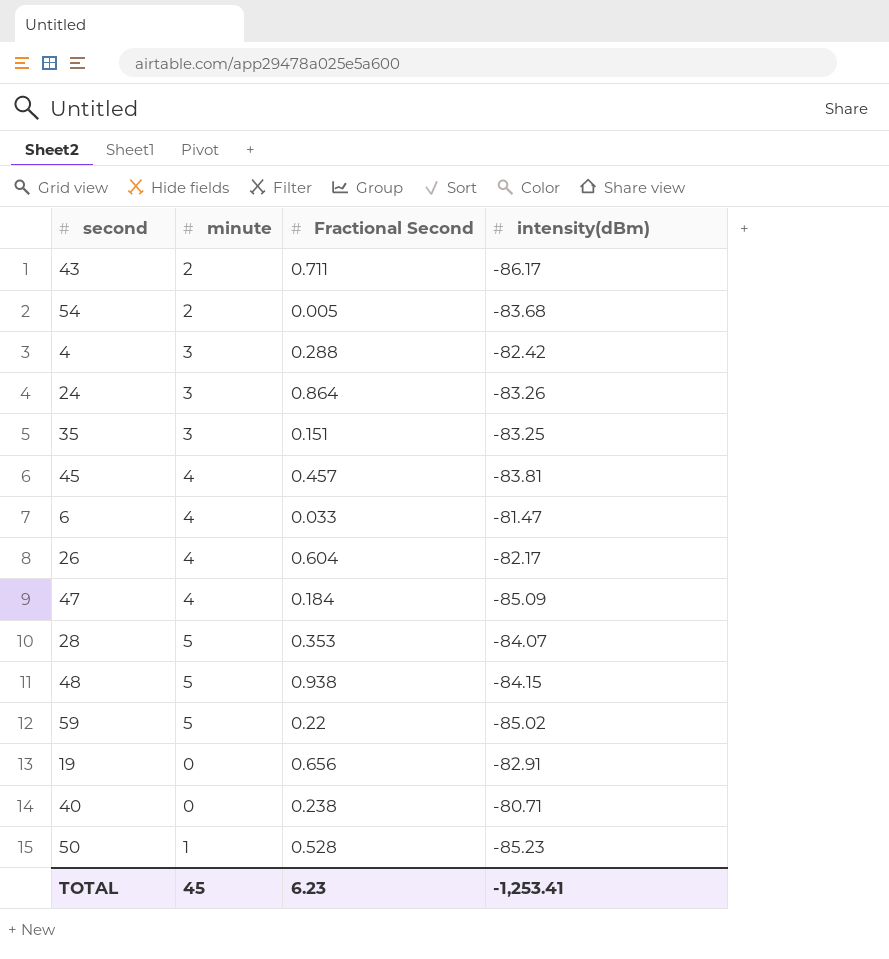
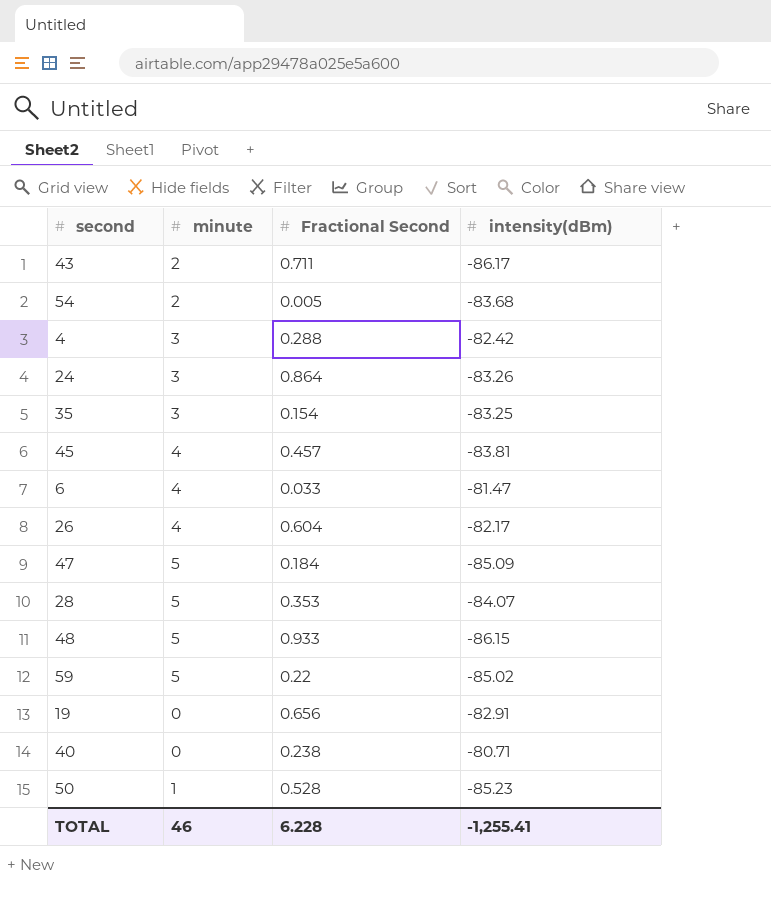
35 | Fractional Second: 0.151 -> 0.154
47 | minute: 4 -> 5
48 | Fractional Second: 0.938 -> 0.933
48 | intensity(dBm): -84.15 -> -86.15
TOTAL | minute: 45 -> 46
TOTAL | Fractional Second: 6.23 -> 6.228
TOTAL | intensity(dBm): -1,253.41 -> -1,255.41

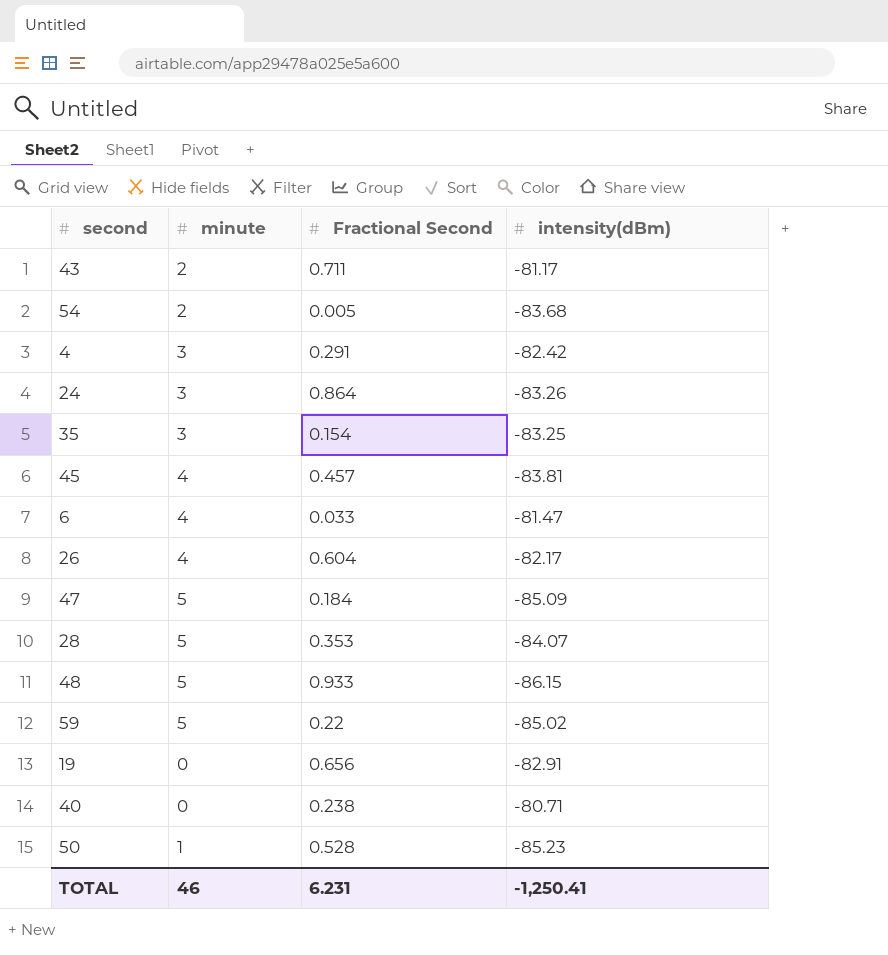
43 | intensity(dBm): -86.17 -> -81.17
4 | Fractional Second: 0.288 -> 0.291
TOTAL | Fractional Second: 6.228 -> 6.231
TOTAL | intensity(dBm): -1,255.41 -> -1,250.41

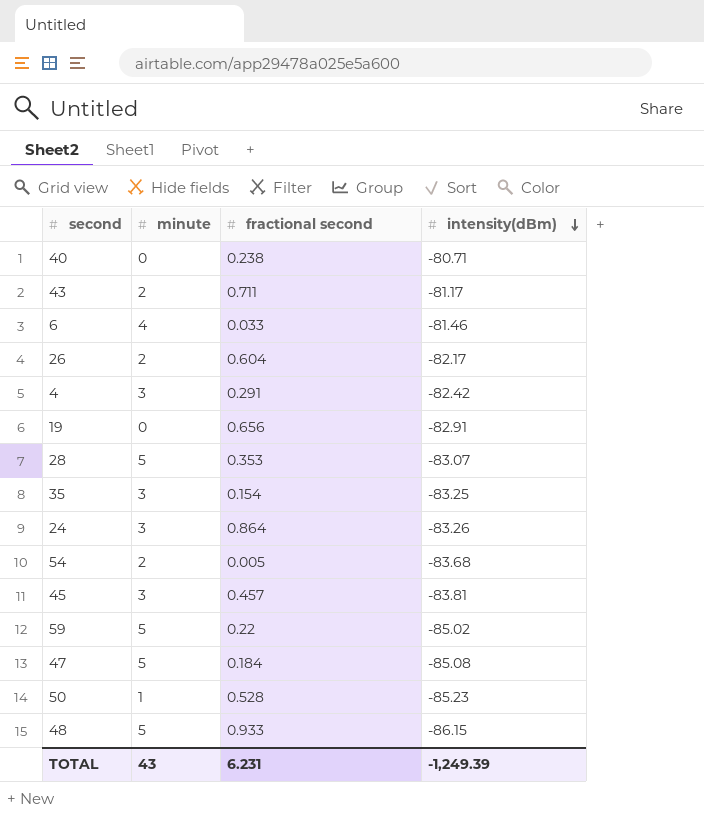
row order: none -> intensity(dBm) descending
column name: Fractional Second -> fractional second
6 | intensity(dBm): -81.47 -> -81.46
26 | minute: 4 -> 2
28 | intensity(dBm): -84.07 -> -83.07
45 | minute: 4 -> 3
47 | intensity(dBm): -85.09 -> -85.08
TOTAL | minute: 46 -> 43
TOTAL | intensity(dBm): -1,250.41 -> -1,249.39

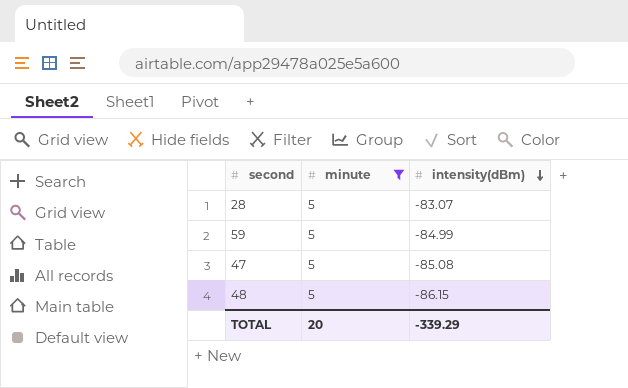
filter: none -> minute = 5
column fractional second | position: 3 -> none
59 | intensity(dBm): -85.02 -> -84.99
TOTAL | minute: 43 -> 20
TOTAL | intensity(dBm): -1,249.39 -> -339.29

